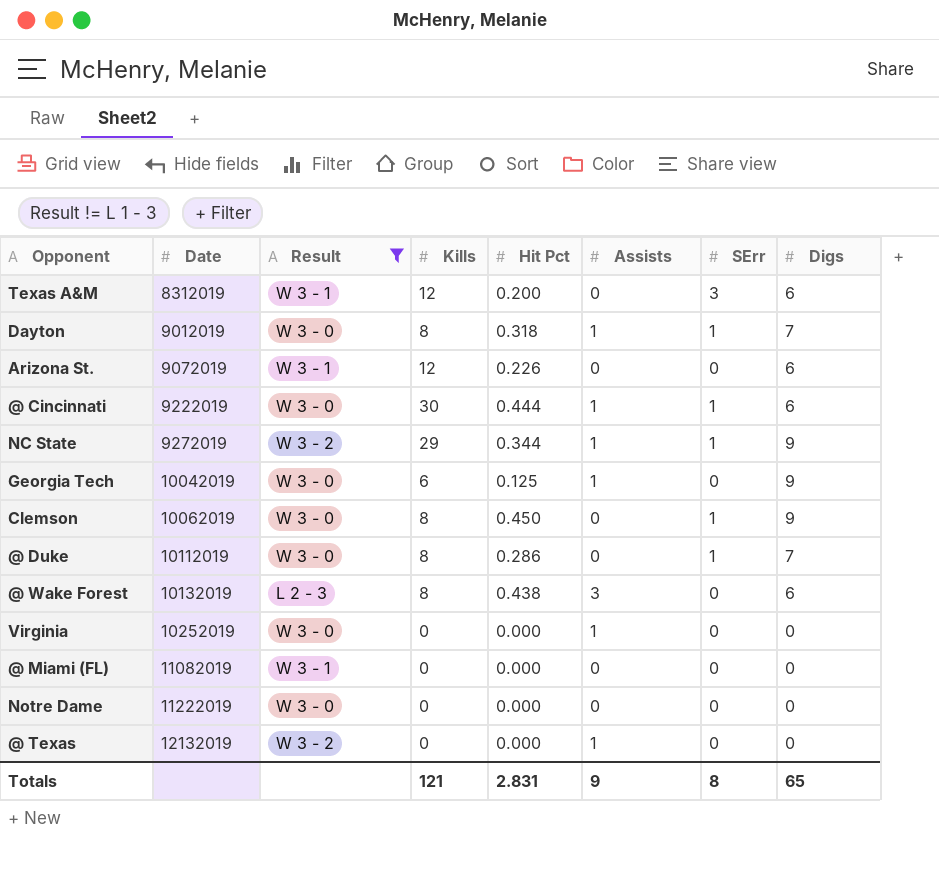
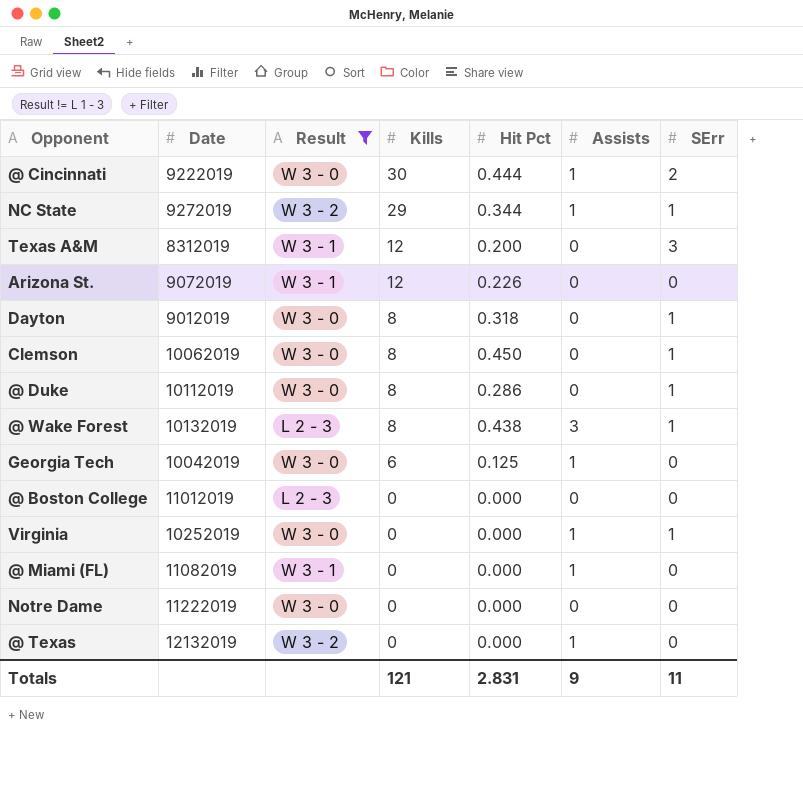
row order: Date ascending -> Kills descending
column Digs | position: 8 -> none
@ Cincinnati | SErr: 1 -> 2
Dayton | Assists: 1 -> 0
@ Wake Forest | SErr: 0 -> 1
row @ Boston College: none -> 11012019 | L 2 - 3 | 0 | 0.000 | 0 | 0
Virginia | SErr: 0 -> 1
@ Miami (FL) | Assists: 0 -> 1
Totals | SErr: 8 -> 11

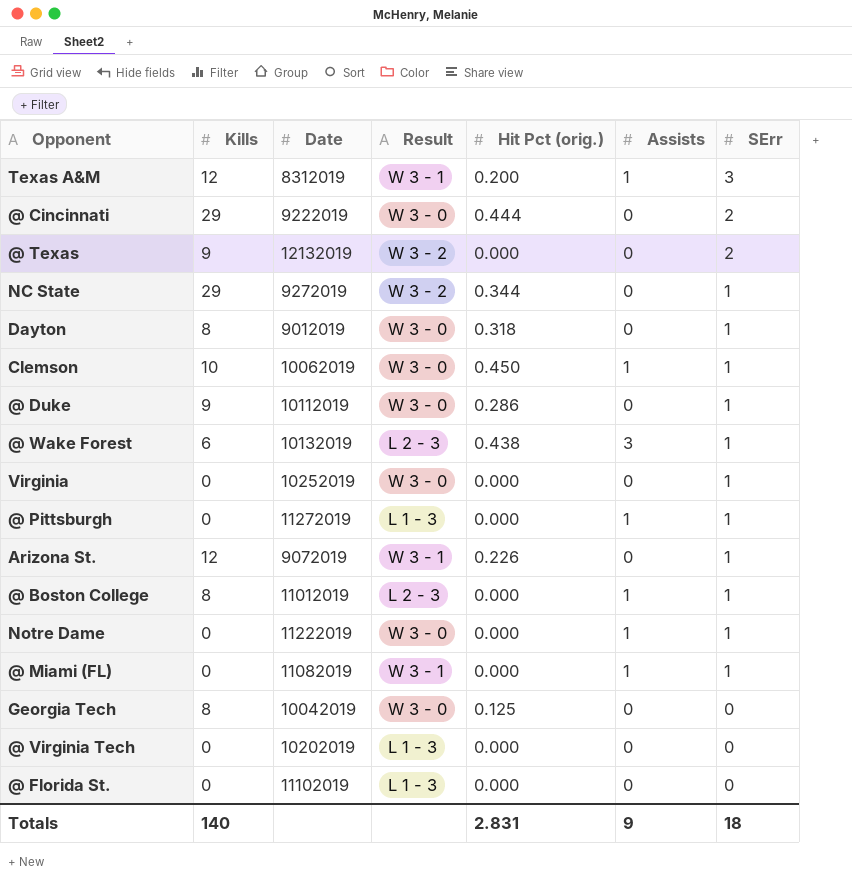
filter: Result != L 1 - 3 -> none
row order: Kills descending -> SErr descending
column Kills | position: 4 -> 2
column name: Hit Pct -> Hit Pct (orig.)
Texas A&M | Assists: 0 -> 1
@ Cincinnati | Kills: 30 -> 29
@ Cincinnati | Assists: 1 -> 0
@ Texas | Kills: 0 -> 9
@ Texas | Assists: 1 -> 0
@ Texas | SErr: 0 -> 2
NC State | Assists: 1 -> 0
Clemson | Kills: 8 -> 10
Clemson | Assists: 0 -> 1
@ Duke | Kills: 8 -> 9
@ Wake Forest | Kills: 8 -> 6
Virginia | Assists: 1 -> 0
Arizona St. | SErr: 0 -> 1
@ Boston College | Kills: 0 -> 8
@ Boston College | Assists: 0 -> 1
@ Boston College | SErr: 0 -> 1
Notre Dame | Assists: 0 -> 1
Notre Dame | SErr: 0 -> 1
@ Miami (FL) | SErr: 0 -> 1
Georgia Tech | Kills: 6 -> 8
Georgia Tech | Assists: 1 -> 0
Totals | Kills: 121 -> 140
Totals | SErr: 11 -> 18

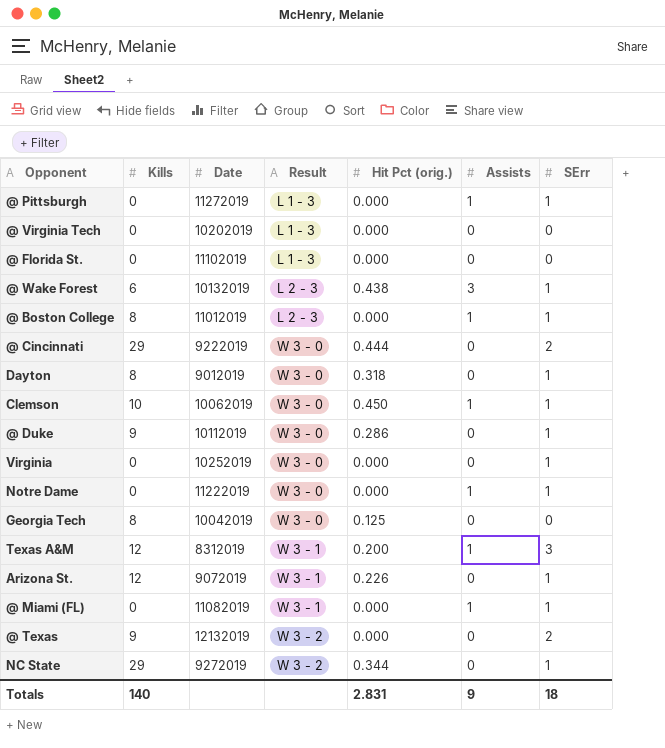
row order: SErr descending -> Result ascending

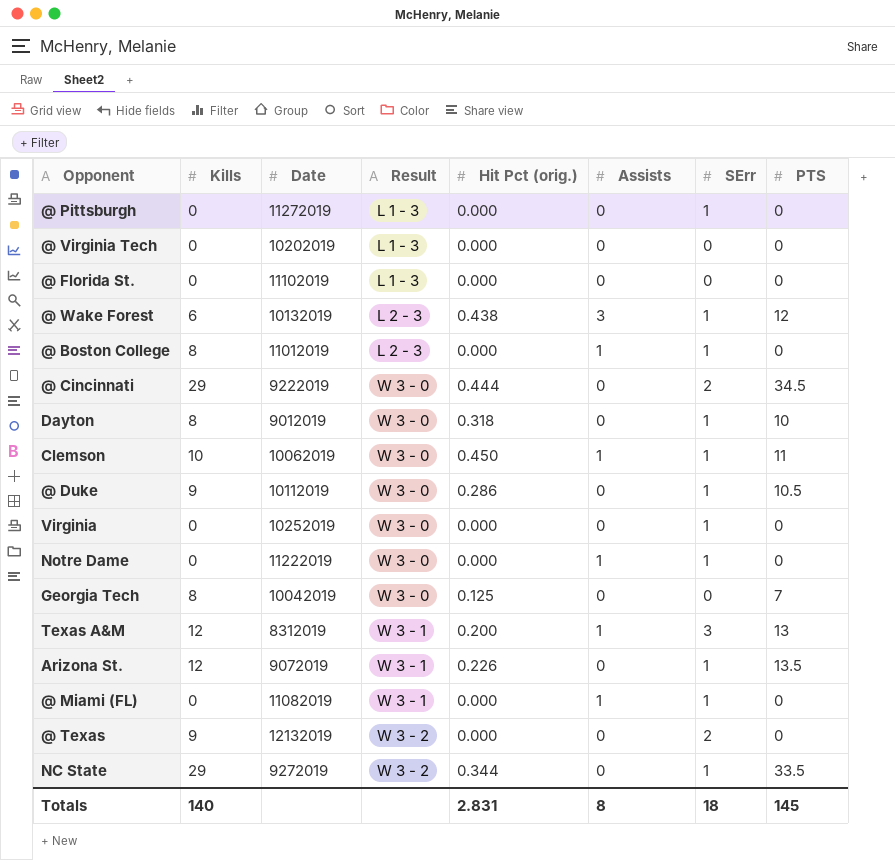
column PTS | position: none -> 8
@ Pittsburgh | Assists: 1 -> 0
Totals | Assists: 9 -> 8

